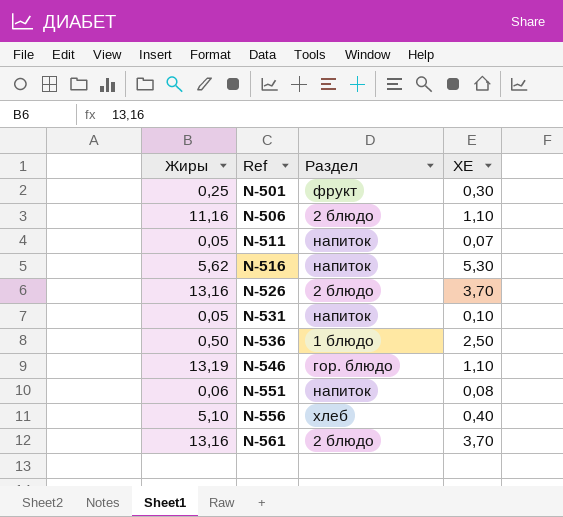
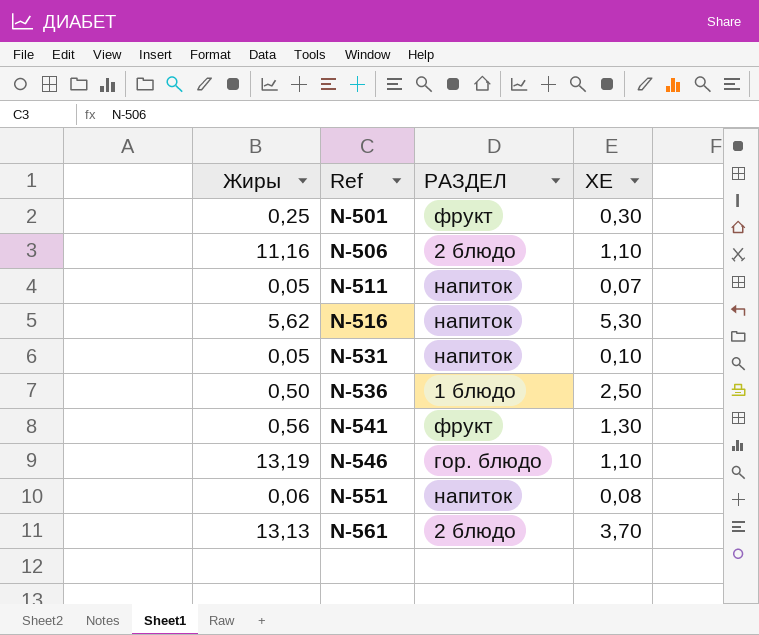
column name: Раздел -> РАЗДЕЛ
row N-526: 13,16 | 2 блюдо | 3,70 -> none
row N-556: 5,10 | хлеб | 0,40 -> none
row N-541: none -> 0,56 | фрукт | 1,30
N-561 | Жиры: 13,16 -> 13,13

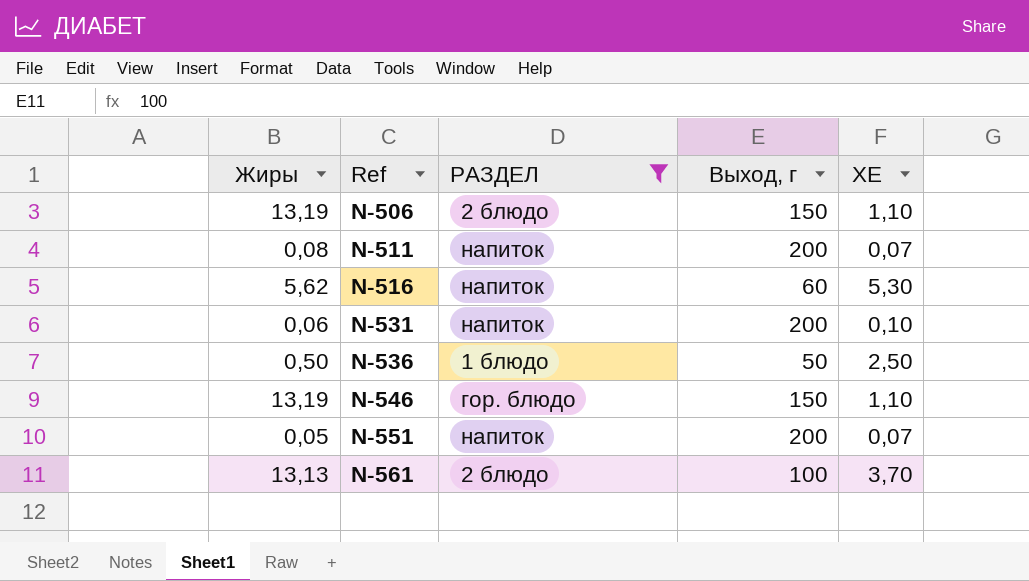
filter: none -> РАЗДЕЛ != фрукт
column Выход, г | position: none -> 4
N-506 | Жиры: 11,16 -> 13,19
N-511 | Жиры: 0,05 -> 0,08
N-531 | Жиры: 0,05 -> 0,06
N-551 | Жиры: 0,06 -> 0,05
N-551 | ХЕ: 0,08 -> 0,07

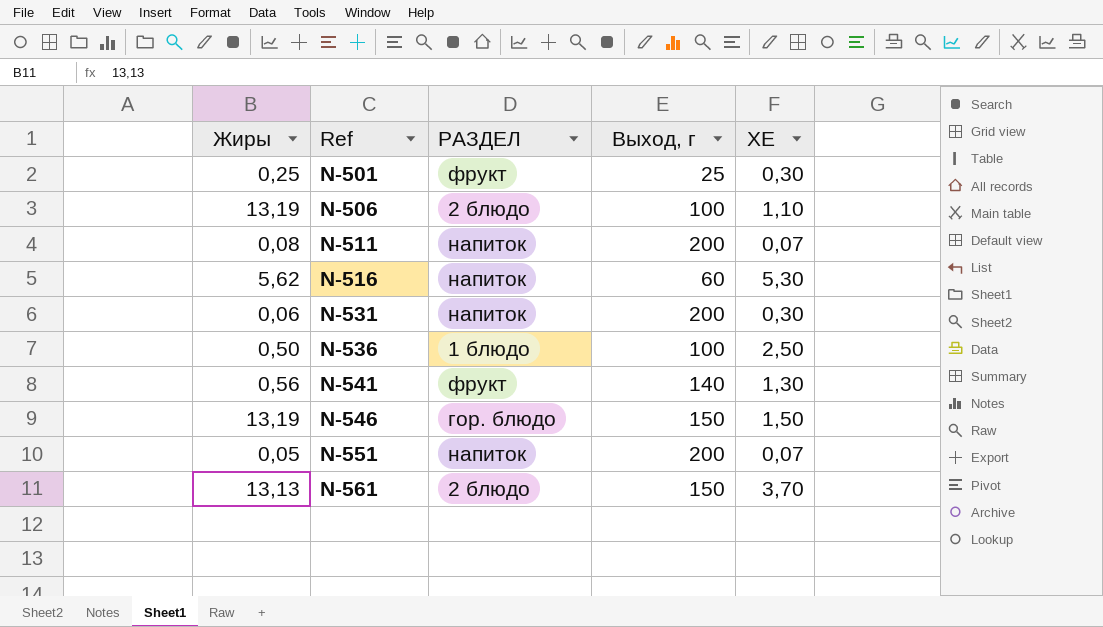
filter: РАЗДЕЛ != фрукт -> none
N-506 | Выход, г: 150 -> 100
N-531 | ХЕ: 0,10 -> 0,30
N-536 | Выход, г: 50 -> 100
N-546 | ХЕ: 1,10 -> 1,50
N-561 | Выход, г: 100 -> 150

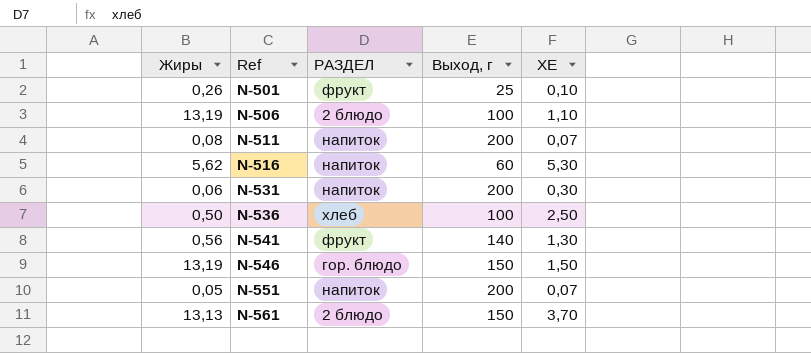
N-501 | Жиры: 0,25 -> 0,26
N-501 | ХЕ: 0,30 -> 0,10
N-536 | РАЗДЕЛ: 1 блюдо -> хлеб

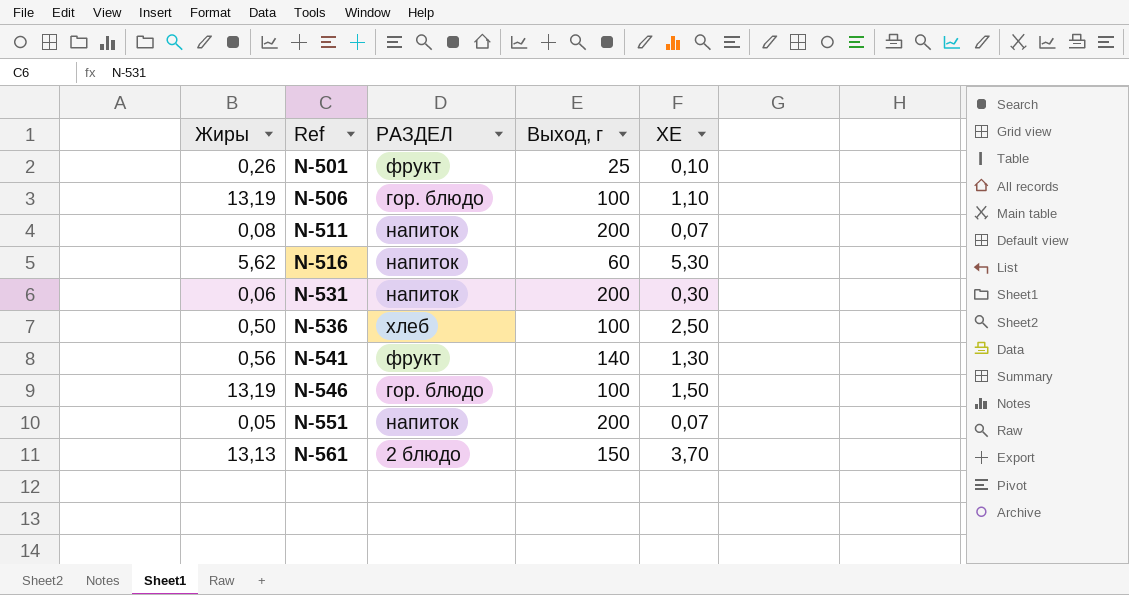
N-506 | РАЗДЕЛ: 2 блюдо -> гор. блюдо
N-546 | Выход, г: 150 -> 100

